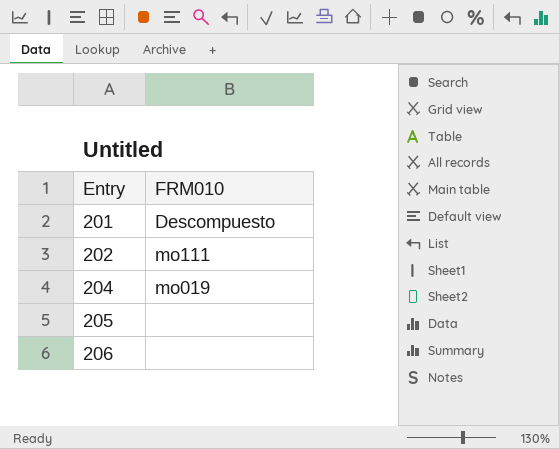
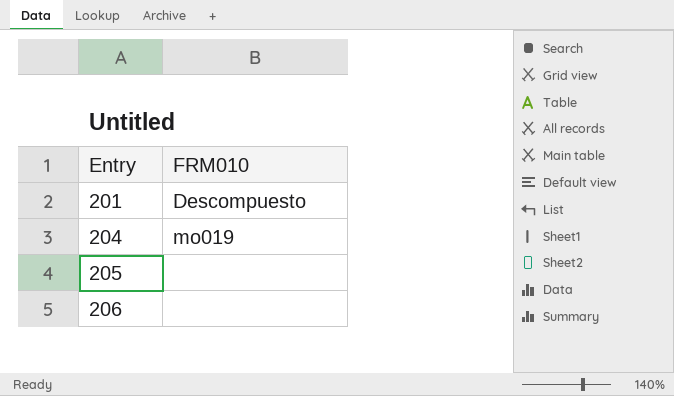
row 202: mo111 -> none

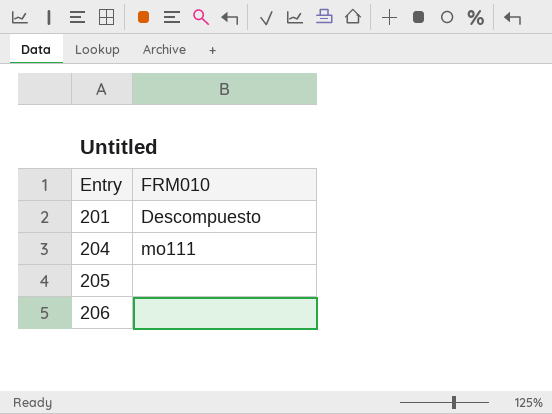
204 | FRM010: mo019 -> mo111

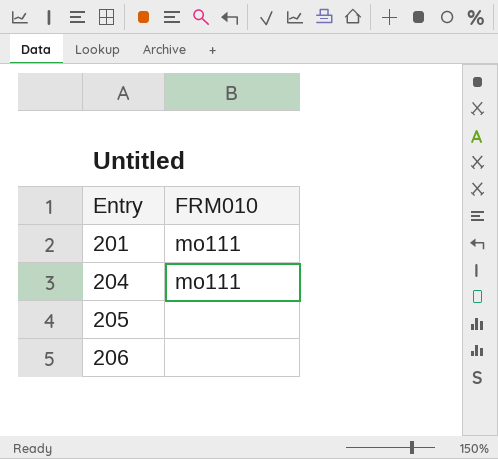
201 | FRM010: Descompuesto -> mo111

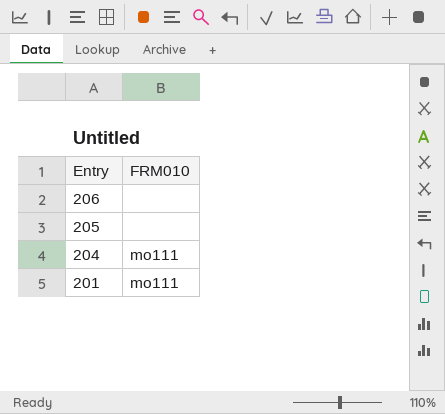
row order: Entry ascending -> Entry descending

